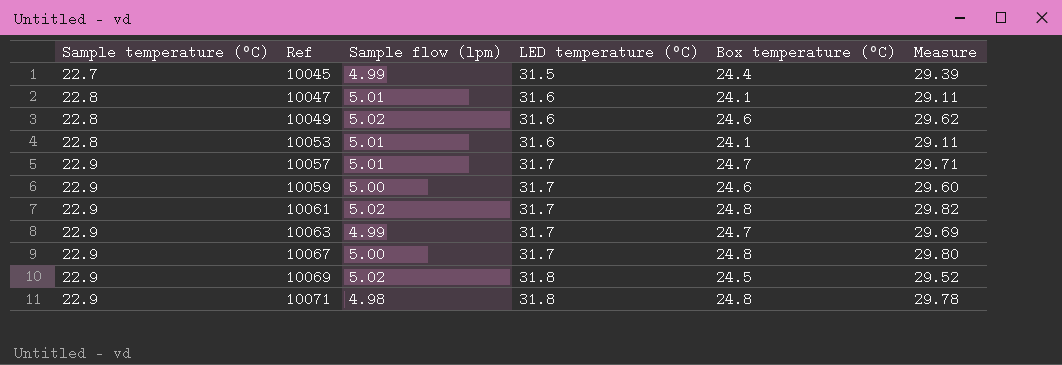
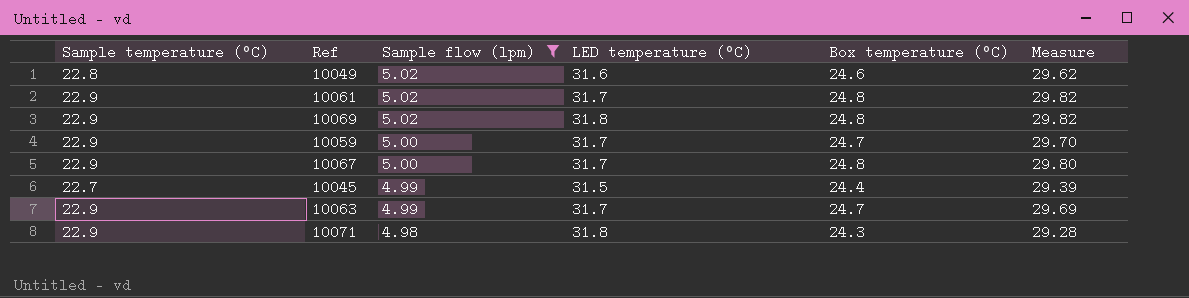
filter: none -> Sample flow (lpm) != 5.01
row order: Sample temperature (°C) ascending -> Sample flow (lpm) descending
10069 | Box temperature (°C): 24.5 -> 24.8
10069 | Measure: 29.52 -> 29.82
10059 | Box temperature (°C): 24.6 -> 24.7
10059 | Measure: 29.60 -> 29.70
10071 | Box temperature (°C): 24.8 -> 24.3
10071 | Measure: 29.78 -> 29.28

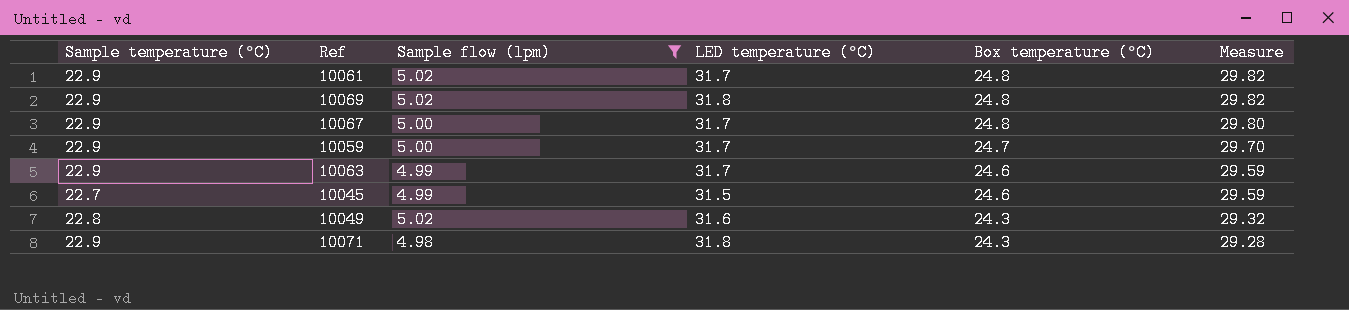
row order: Sample flow (lpm) descending -> Box temperature (°C) descending
10063 | Box temperature (°C): 24.7 -> 24.6
10063 | Measure: 29.69 -> 29.59
10045 | Box temperature (°C): 24.4 -> 24.6
10045 | Measure: 29.39 -> 29.59
10049 | Box temperature (°C): 24.6 -> 24.3
10049 | Measure: 29.62 -> 29.32

